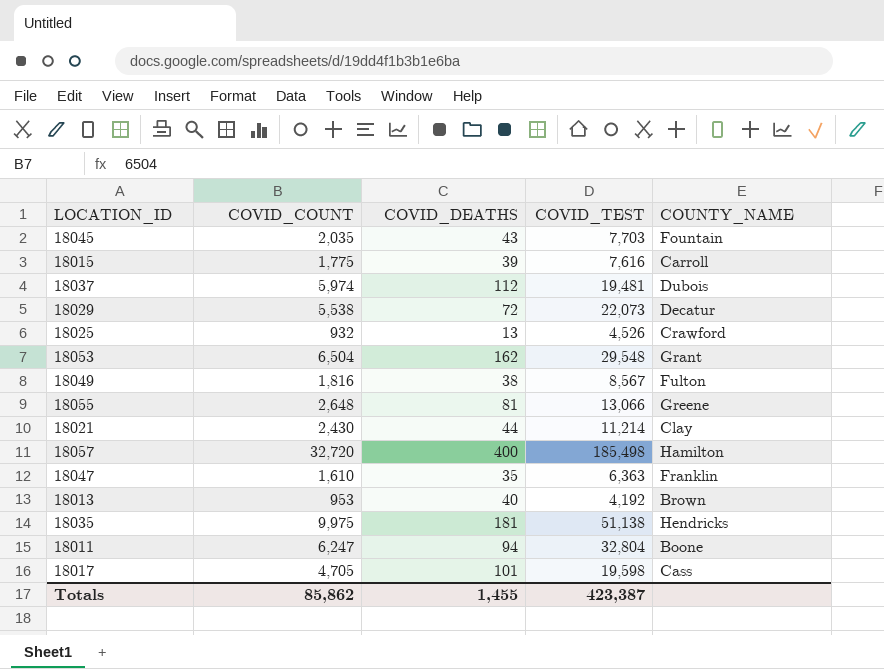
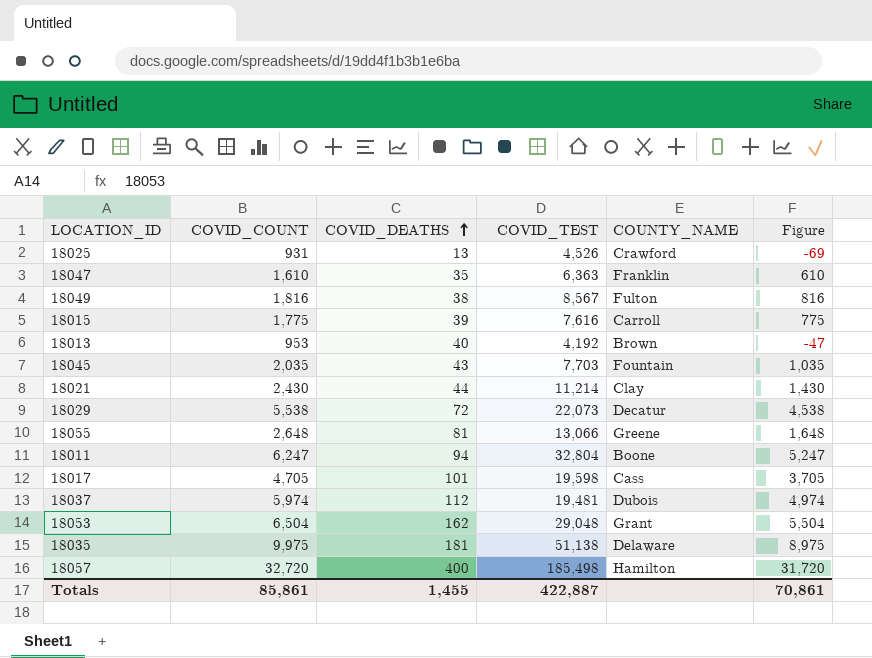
row order: none -> COVID_DEATHS ascending
column Figure | formula: none -> [COVID_COUNT] - 1000
18025 | COVID_COUNT: 932 -> 931
18053 | COVID_TEST: 29,548 -> 29,048
18035 | COUNTY_NAME: Hendricks -> Delaware
Totals | COVID_COUNT: 85,862 -> 85,861
Totals | COVID_TEST: 423,387 -> 422,887

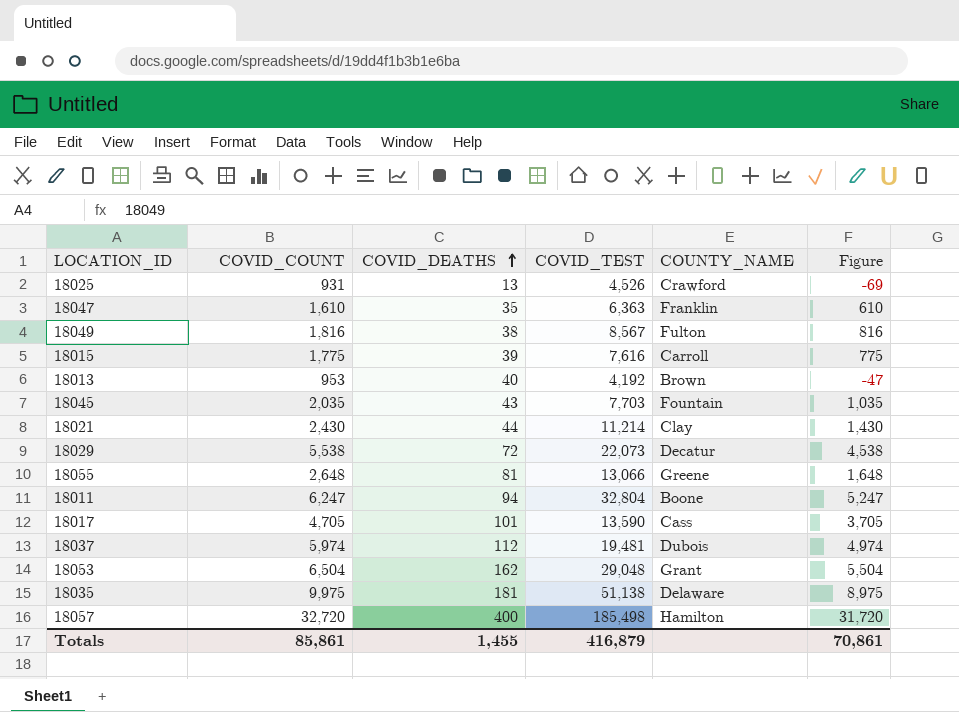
18017 | COVID_TEST: 19,598 -> 13,590
Totals | COVID_TEST: 422,887 -> 416,879

